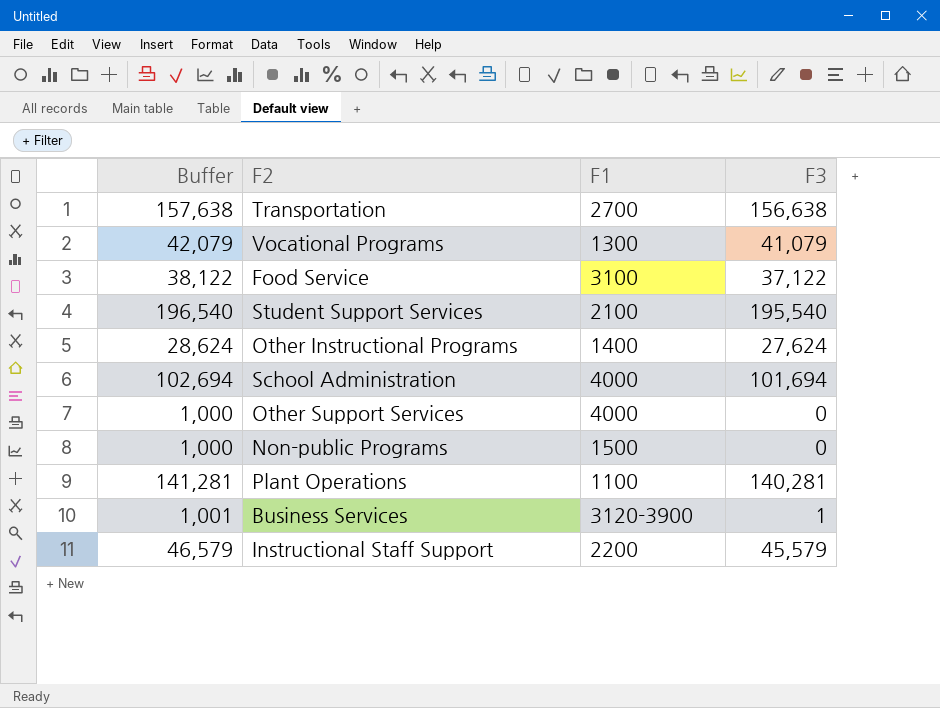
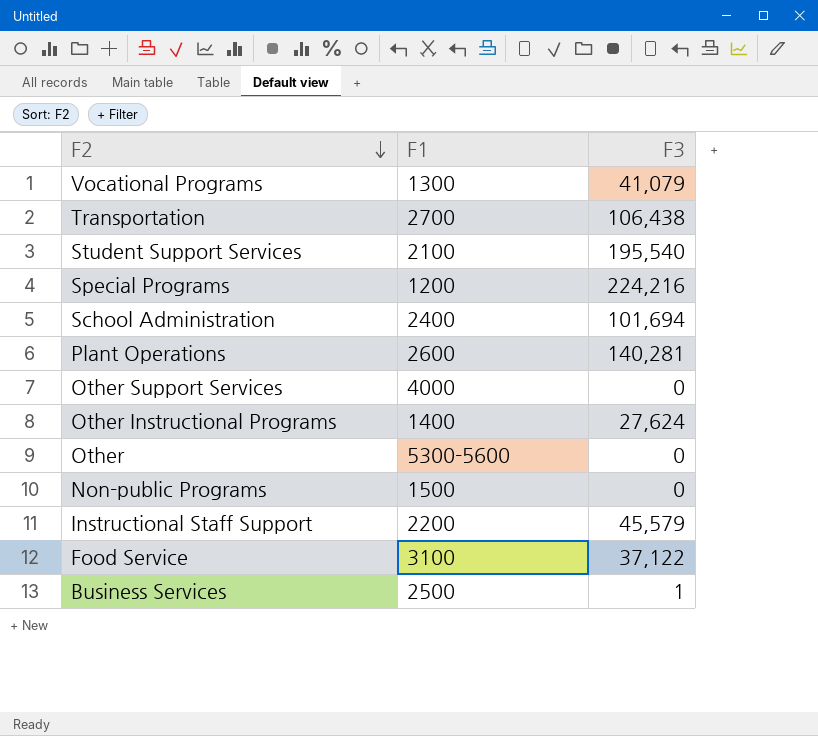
row order: none -> F2 descending
column Buffer | formula: [F3] + 1000 -> none
Transportation | F3: 156,638 -> 106,438
row Special Programs: none -> 1200 | 224,216
School Administration | F1: 4000 -> 2400
Plant Operations | F1: 1100 -> 2600
row Other: none -> 5300-5600 | 0
Business Services | F1: 3120-3900 -> 2500

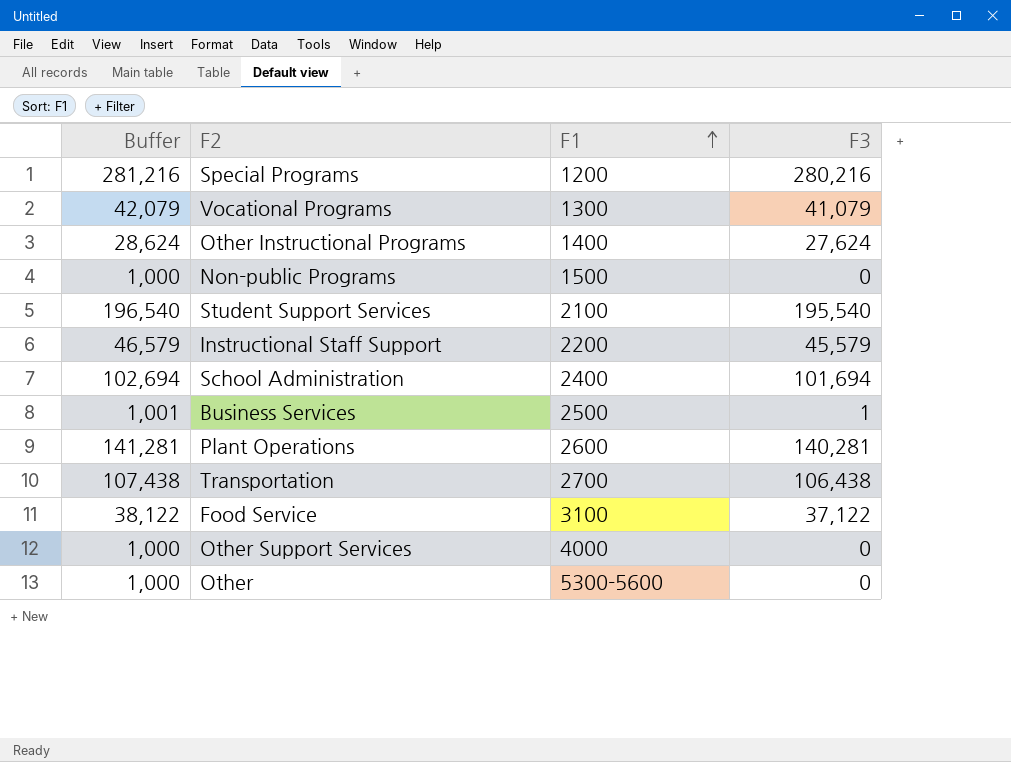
row order: F2 descending -> F1 ascending
column Buffer | formula: none -> [F3] + 1000
Special Programs | F3: 224,216 -> 280,216

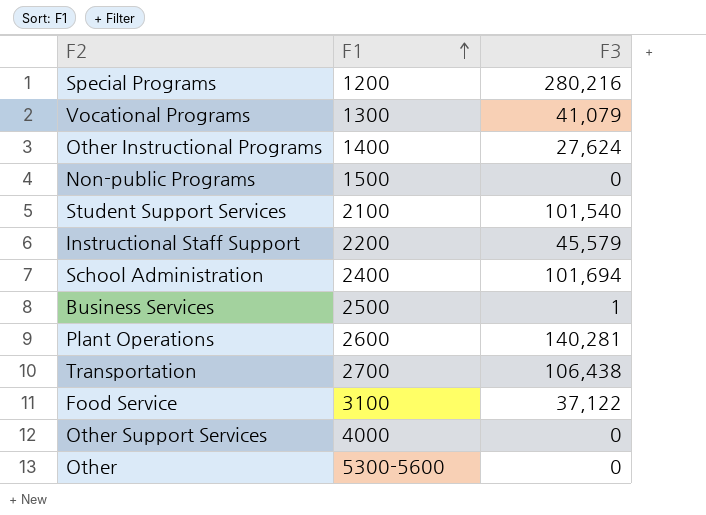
column Buffer | formula: [F3] + 1000 -> none
Student Support Services | F3: 195,540 -> 101,540

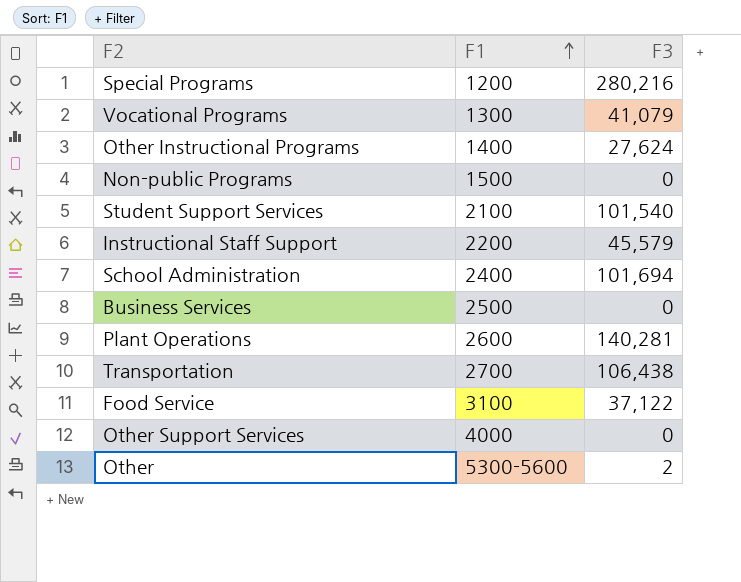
Business Services | F3: 1 -> 0
Other | F3: 0 -> 2

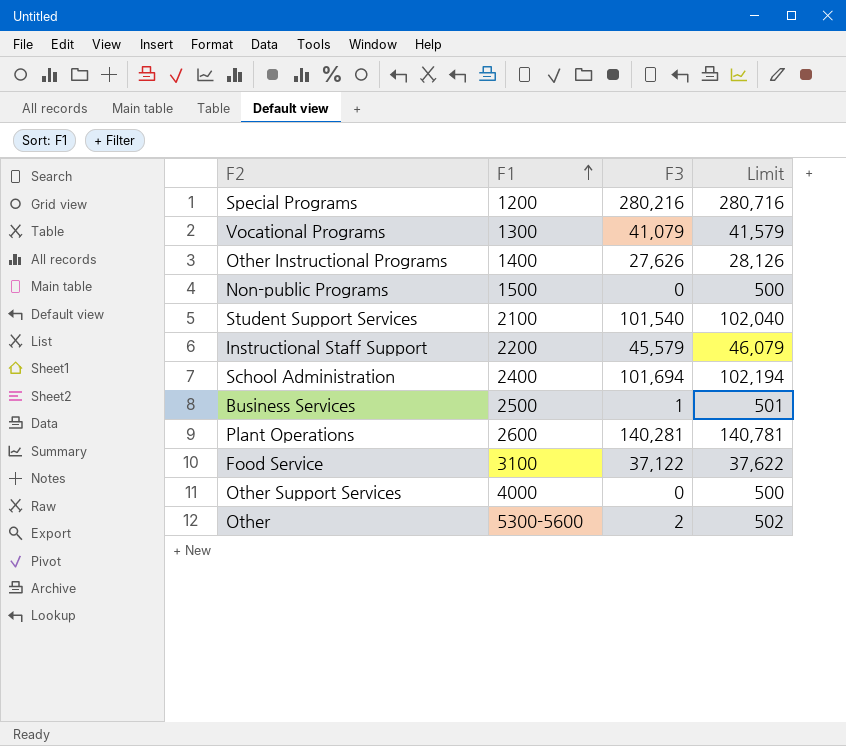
column Limit | formula: none -> [F3] + 500
row Transportation: 2700 | 106,438 -> none
Other Instructional Programs | F3: 27,624 -> 27,626
Business Services | F3: 0 -> 1

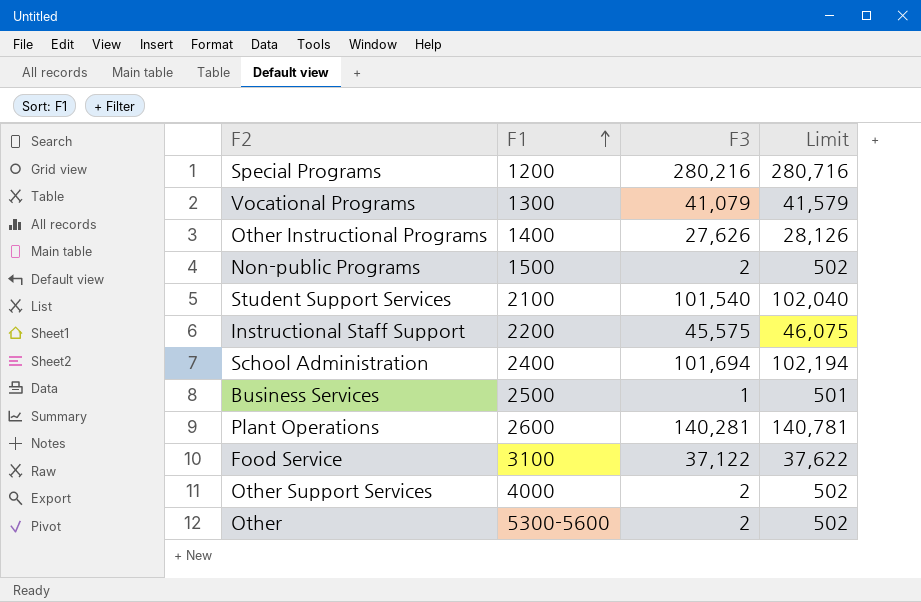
Non-public Programs | F3: 0 -> 2
Non-public Programs | Limit: 500 -> 502
Instructional Staff Support | F3: 45,579 -> 45,575
Instructional Staff Support | Limit: 46,079 -> 46,075
Other Support Services | F3: 0 -> 2
Other Support Services | Limit: 500 -> 502

